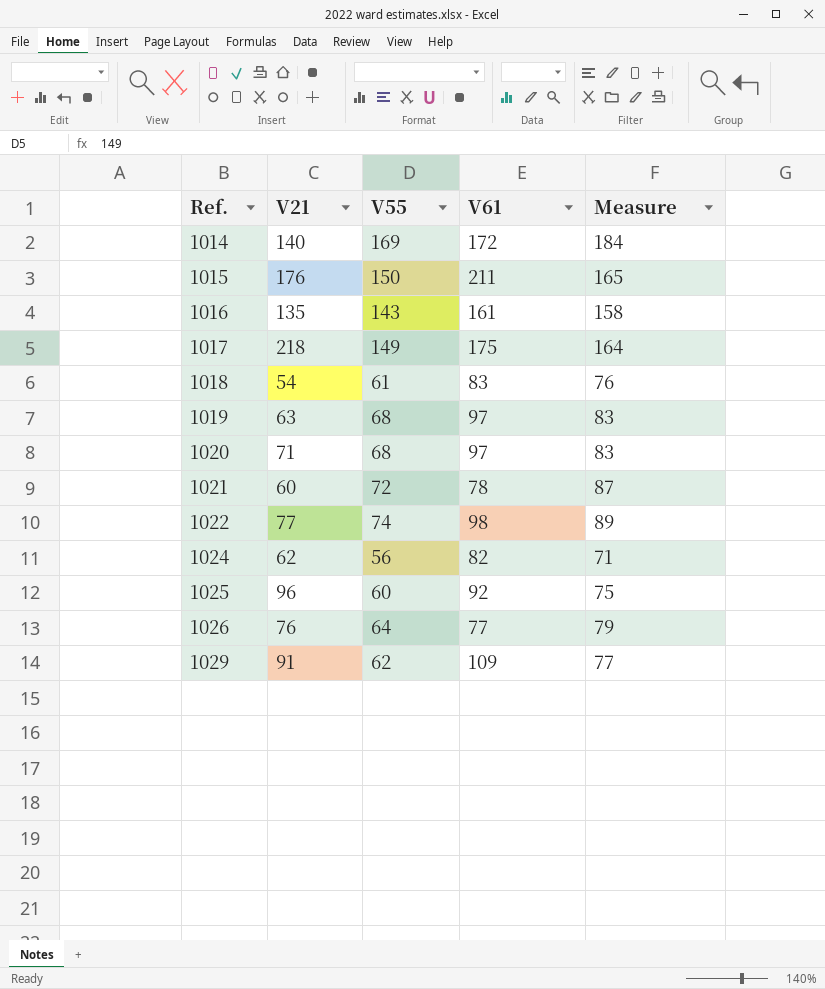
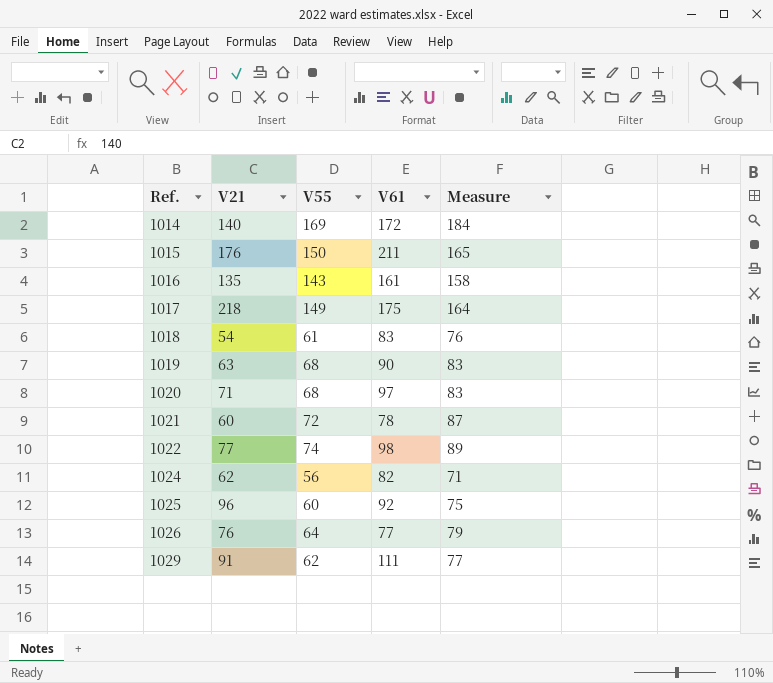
1019 | V61: 97 -> 90
1029 | V61: 109 -> 111

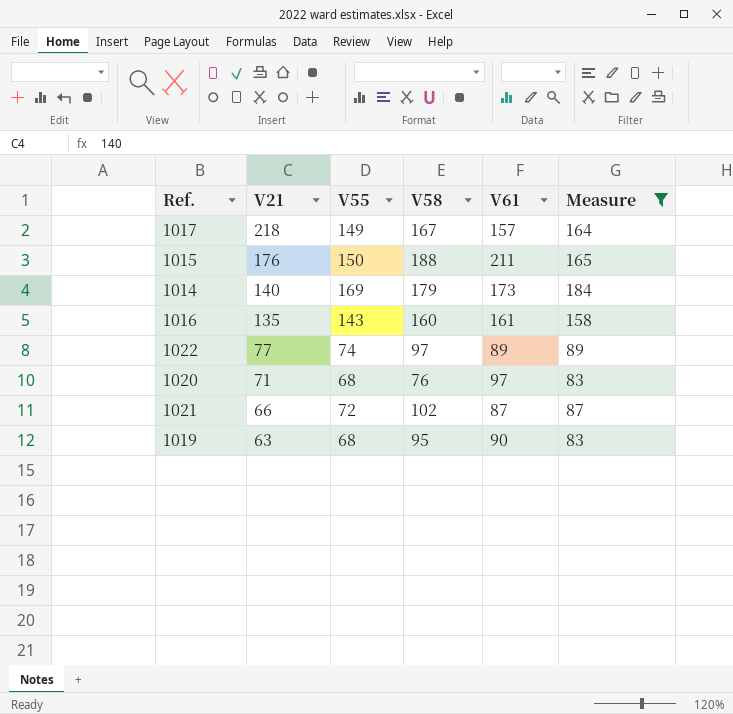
filter: none -> Measure >= 83
row order: Ref. ascending -> V21 descending
column V58 | position: none -> 4
1017 | V61: 175 -> 157
1014 | V61: 172 -> 173
1022 | V61: 98 -> 89
1021 | V21: 60 -> 66
1021 | V61: 78 -> 87

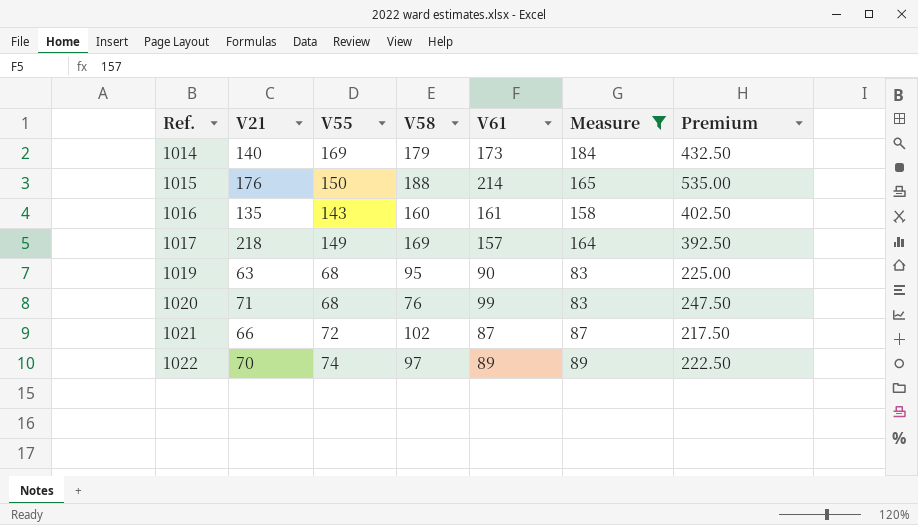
row order: V21 descending -> Ref. ascending
column Premium | formula: none -> [V61] * 2.5
1015 | V61: 211 -> 214
1017 | V58: 167 -> 169
1020 | V61: 97 -> 99
1022 | V21: 77 -> 70

